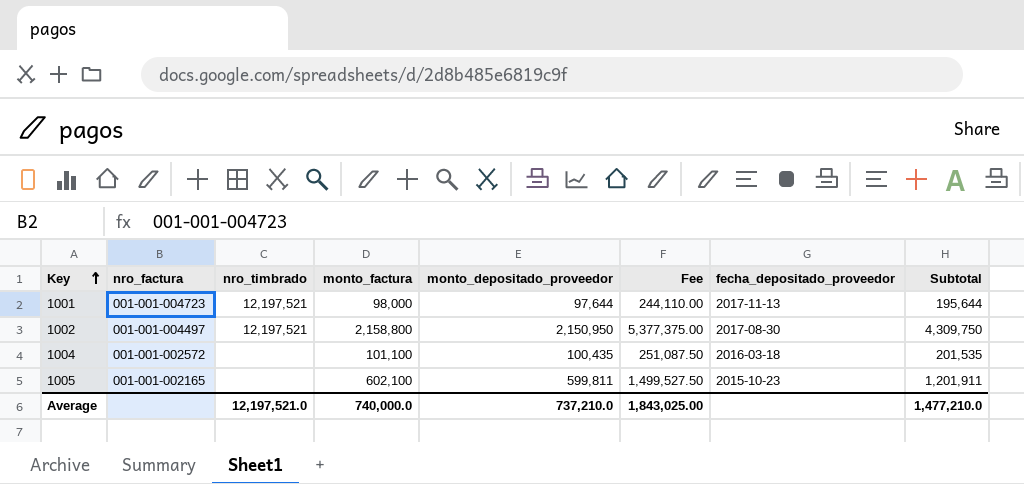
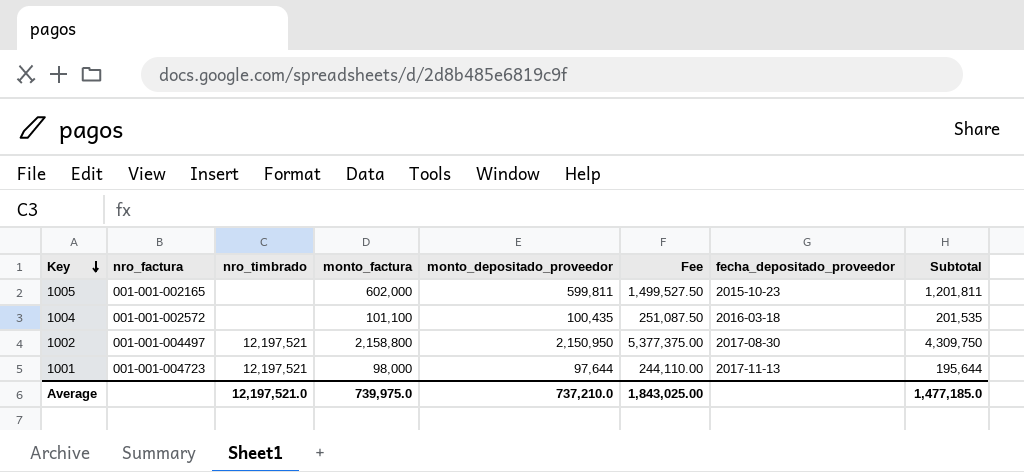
row order: Key ascending -> Key descending
1005 | monto_factura: 602,100 -> 602,000
1005 | Subtotal: 1,201,911 -> 1,201,811
Average | monto_factura: 740,000.0 -> 739,975.0
Average | Subtotal: 1,477,210.0 -> 1,477,185.0

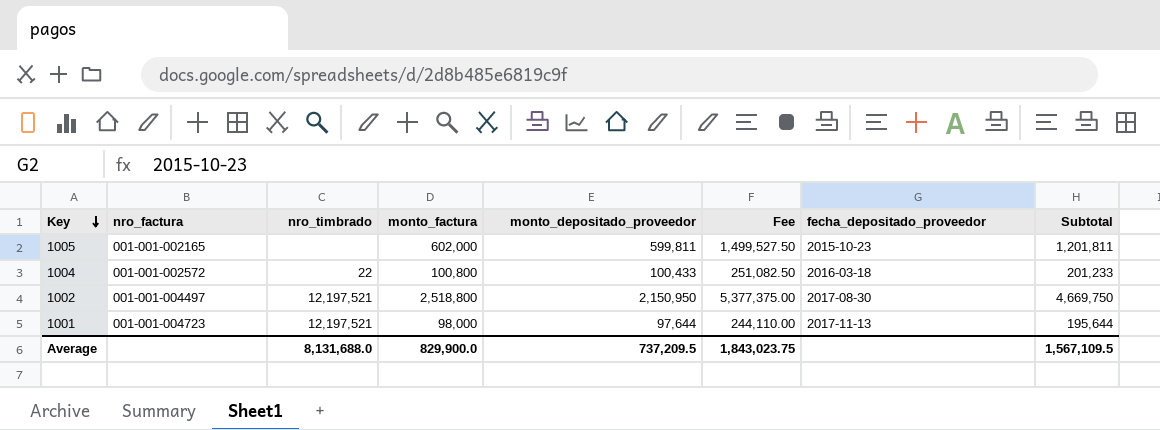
1004 | nro_timbrado: none -> 22
1004 | monto_factura: 101,100 -> 100,800
1004 | monto_depositado_proveedor: 100,435 -> 100,433
1004 | Fee: 251,087.50 -> 251,082.50
1004 | Subtotal: 201,535 -> 201,233
1002 | monto_factura: 2,158,800 -> 2,518,800
1002 | Subtotal: 4,309,750 -> 4,669,750
Average | nro_timbrado: 12,197,521.0 -> 8,131,688.0
Average | monto_factura: 739,975.0 -> 829,900.0
Average | monto_depositado_proveedor: 737,210.0 -> 737,209.5
Average | Fee: 1,843,025.00 -> 1,843,023.75
Average | Subtotal: 1,477,185.0 -> 1,567,109.5

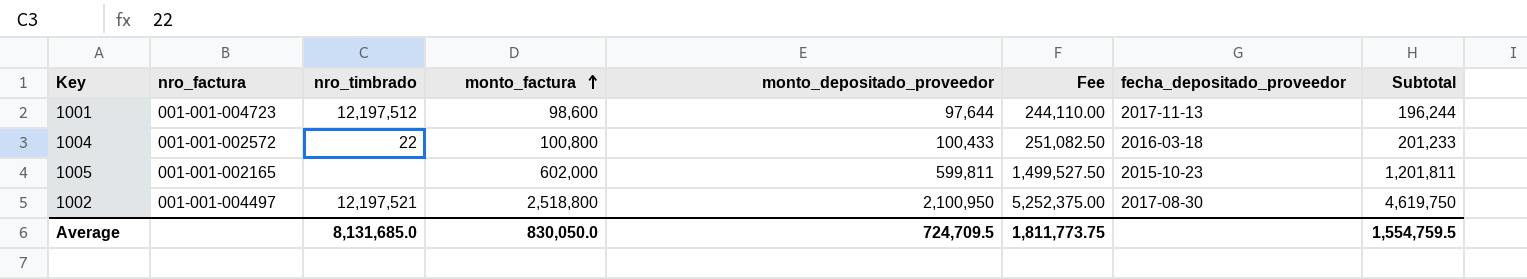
row order: Key descending -> monto_factura ascending
1001 | nro_timbrado: 12,197,521 -> 12,197,512
1001 | monto_factura: 98,000 -> 98,600
1001 | Subtotal: 195,644 -> 196,244
1002 | monto_depositado_proveedor: 2,150,950 -> 2,100,950
1002 | Fee: 5,377,375.00 -> 5,252,375.00
1002 | Subtotal: 4,669,750 -> 4,619,750
Average | nro_timbrado: 8,131,688.0 -> 8,131,685.0
Average | monto_factura: 829,900.0 -> 830,050.0
Average | monto_depositado_proveedor: 737,209.5 -> 724,709.5
Average | Fee: 1,843,023.75 -> 1,811,773.75
Average | Subtotal: 1,567,109.5 -> 1,554,759.5

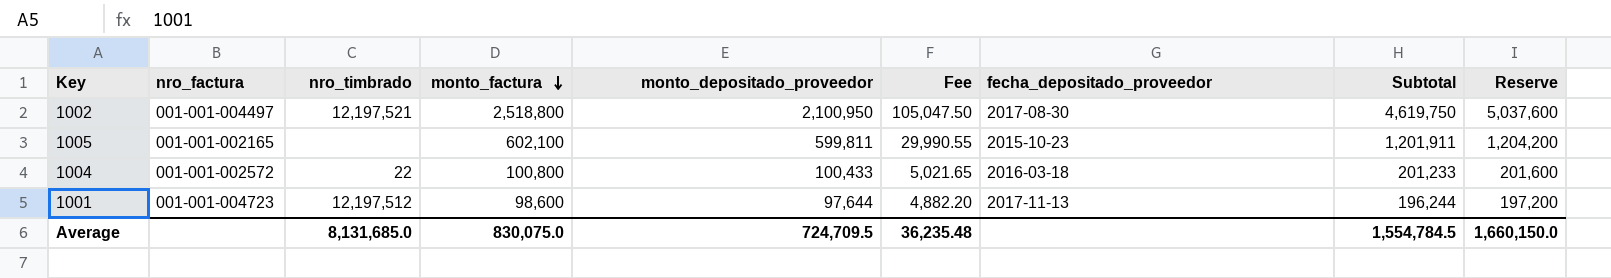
row order: monto_factura ascending -> monto_factura descending
column Fee | formula: [monto_depositado_proveedor] * 2.5 -> [monto_depositado_proveedor] * 0.05
column Reserve | formula: none -> [monto_factura] * 2
1005 | monto_factura: 602,000 -> 602,100
1005 | Subtotal: 1,201,811 -> 1,201,911
Average | monto_factura: 830,050.0 -> 830,075.0
Average | Fee: 1,811,773.75 -> 36,235.48
Average | Subtotal: 1,554,759.5 -> 1,554,784.5

